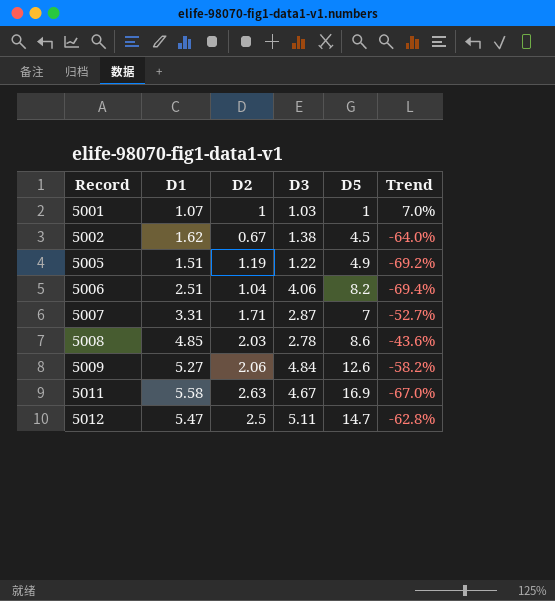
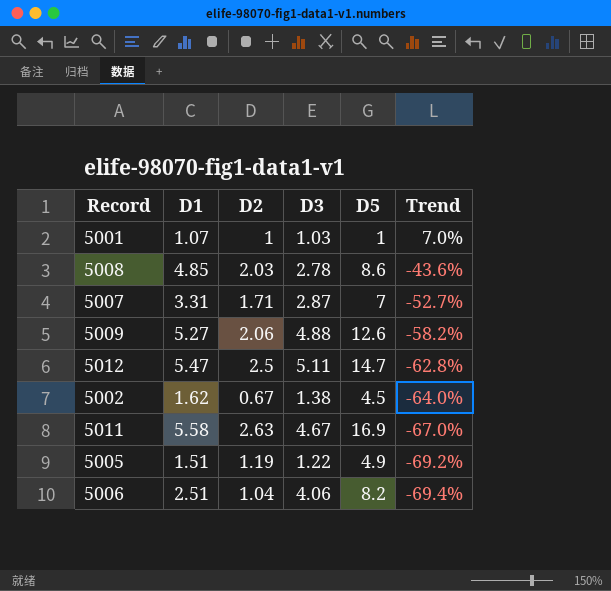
row order: Record ascending -> Trend descending
5009 | D3: 4.84 -> 4.88

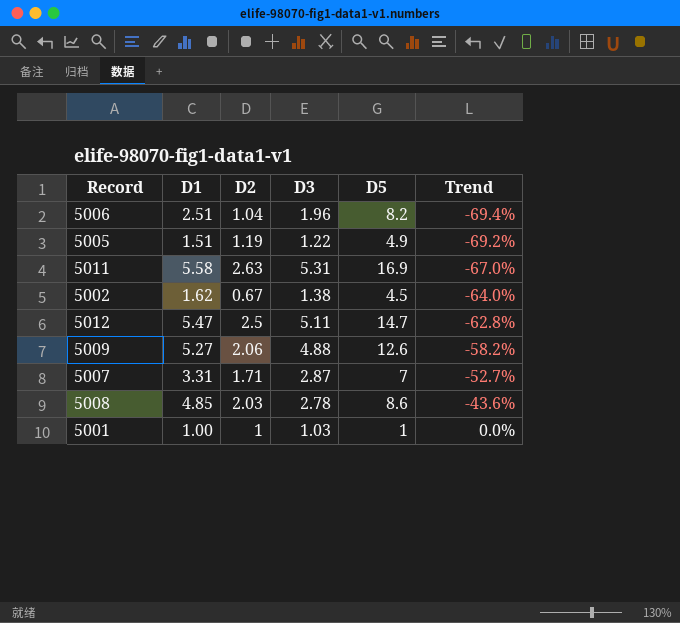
row order: Trend descending -> Trend ascending
5006 | D3: 4.06 -> 1.96
5011 | D3: 4.67 -> 5.31
5001 | D1: 1.07 -> 1.00
5001 | Trend: 7.0% -> 0.0%

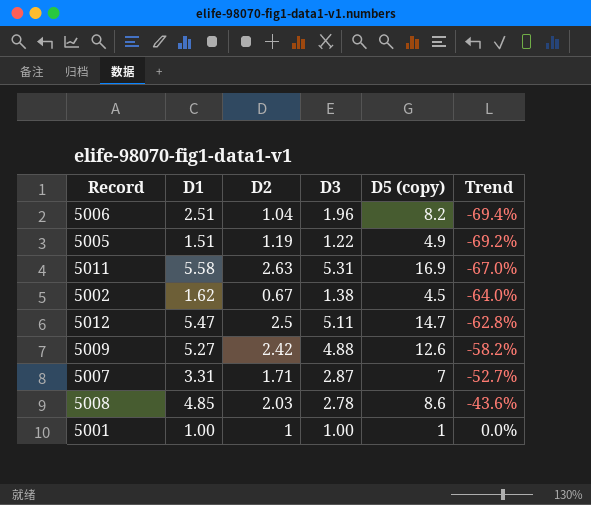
column name: D5 -> D5 (copy)
5009 | D2: 2.06 -> 2.42
5001 | D3: 1.03 -> 1.00

